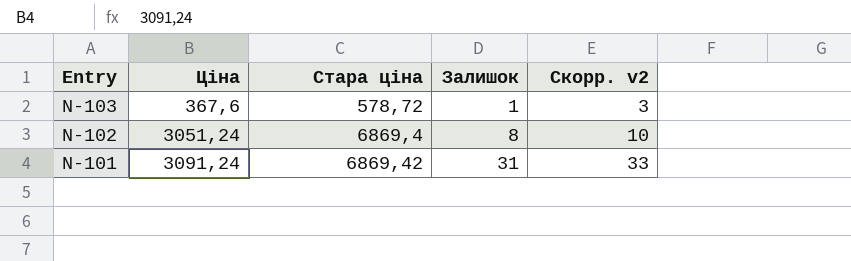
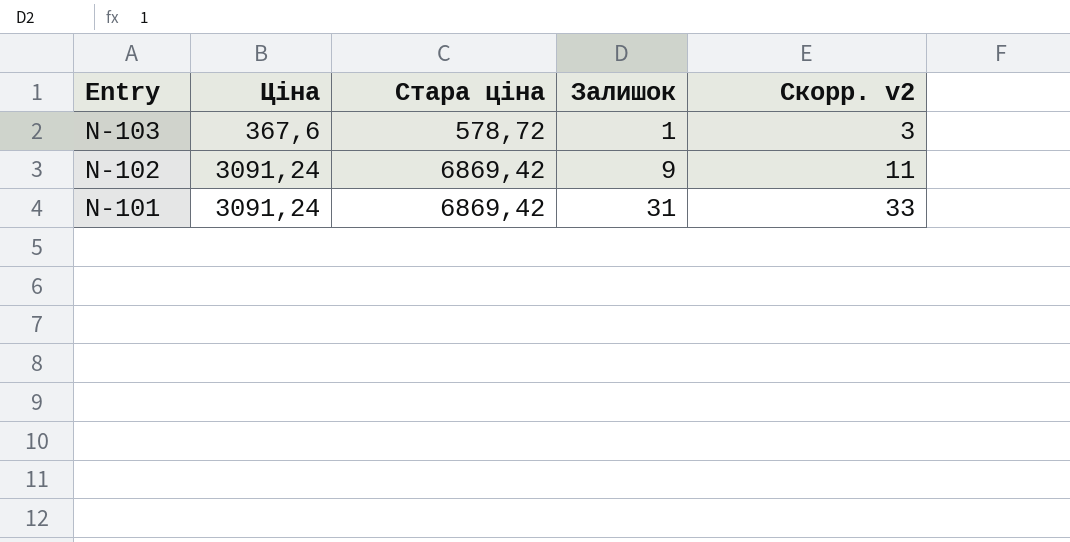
N-102 | Ціна: 3051,24 -> 3091,24
N-102 | Стара ціна: 6869,4 -> 6869,42
N-102 | Залишок: 8 -> 9
N-102 | Скорр. v2: 10 -> 11

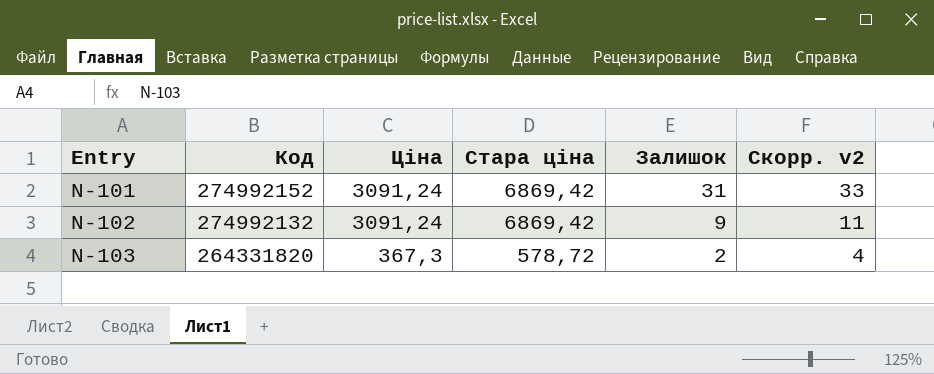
row order: Entry descending -> Entry ascending
column Код | position: none -> 2
N-103 | Ціна: 367,6 -> 367,3
N-103 | Залишок: 1 -> 2
N-103 | Скорр. v2: 3 -> 4

